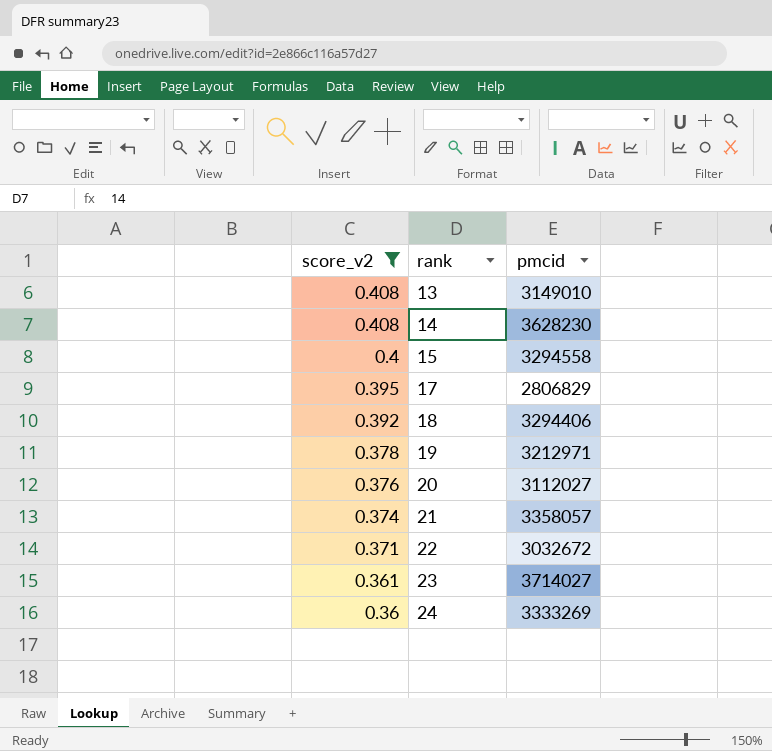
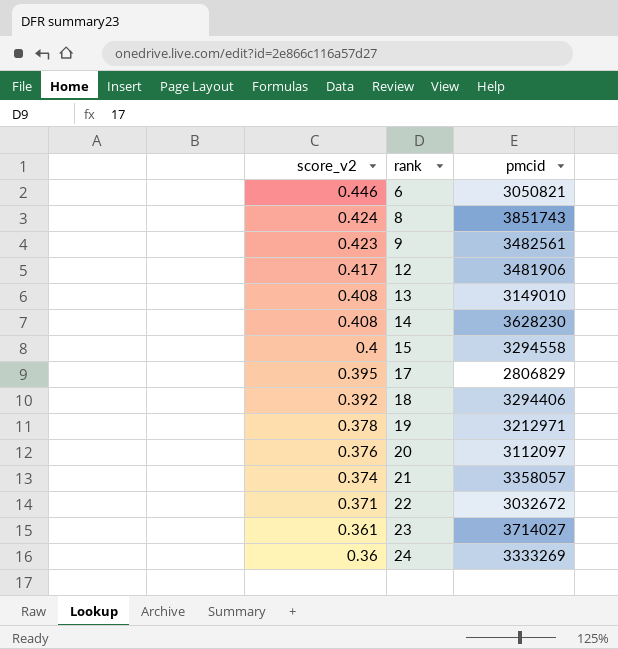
filter: score_v2 <= 0.408 -> none
20 | pmcid: 3112027 -> 3112097

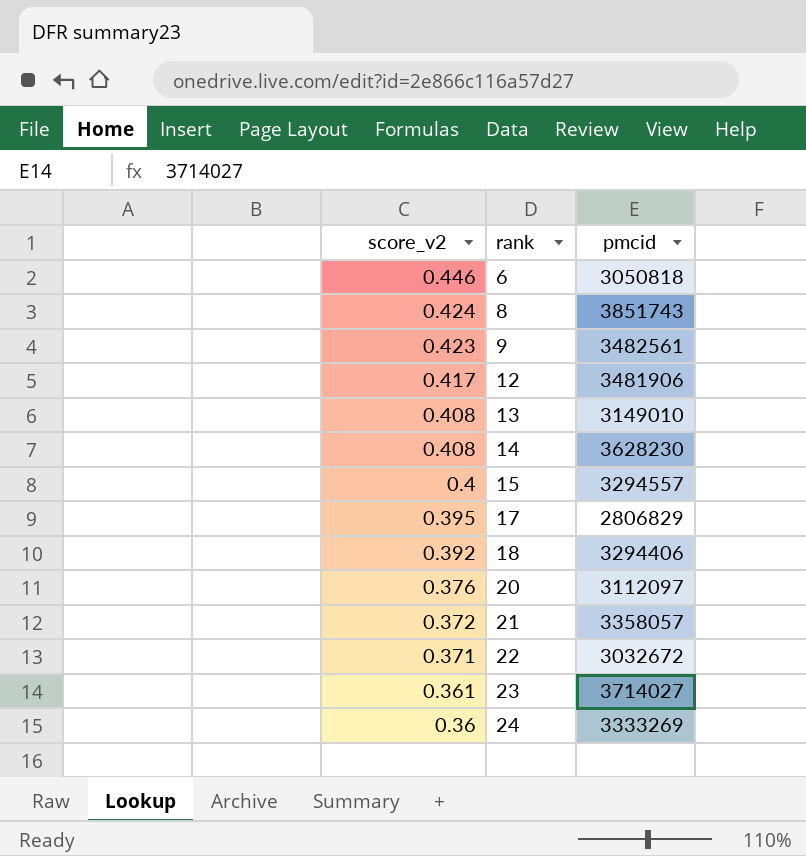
row 19: 0.378 | 3212971 -> none
6 | pmcid: 3050821 -> 3050818
15 | pmcid: 3294558 -> 3294557
21 | score_v2: 0.374 -> 0.372

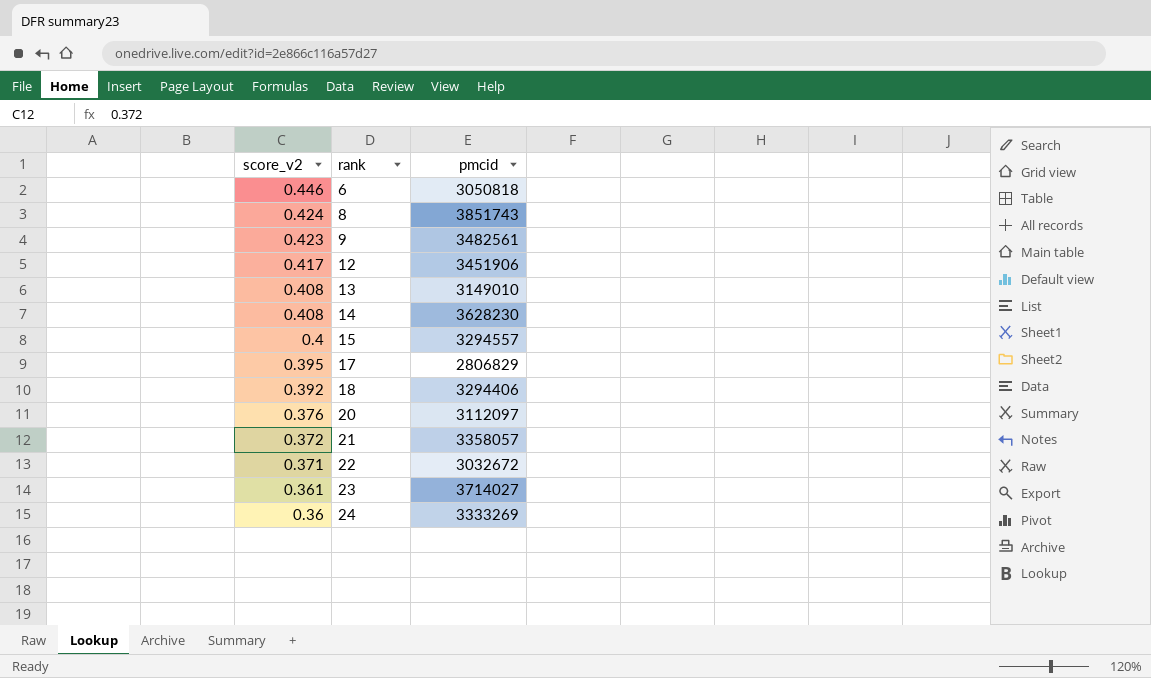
12 | pmcid: 3481906 -> 3451906

